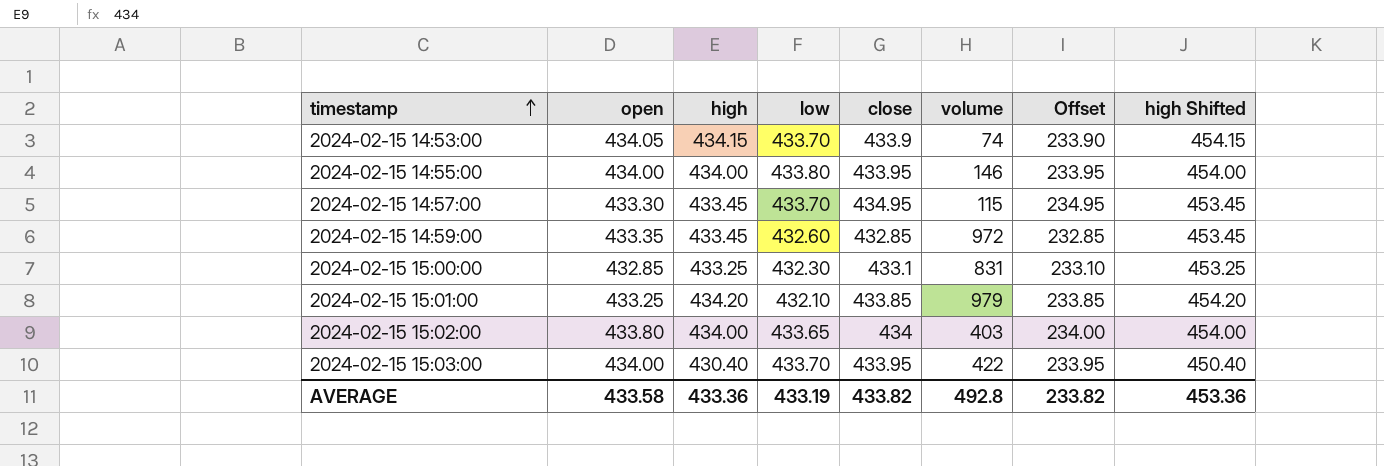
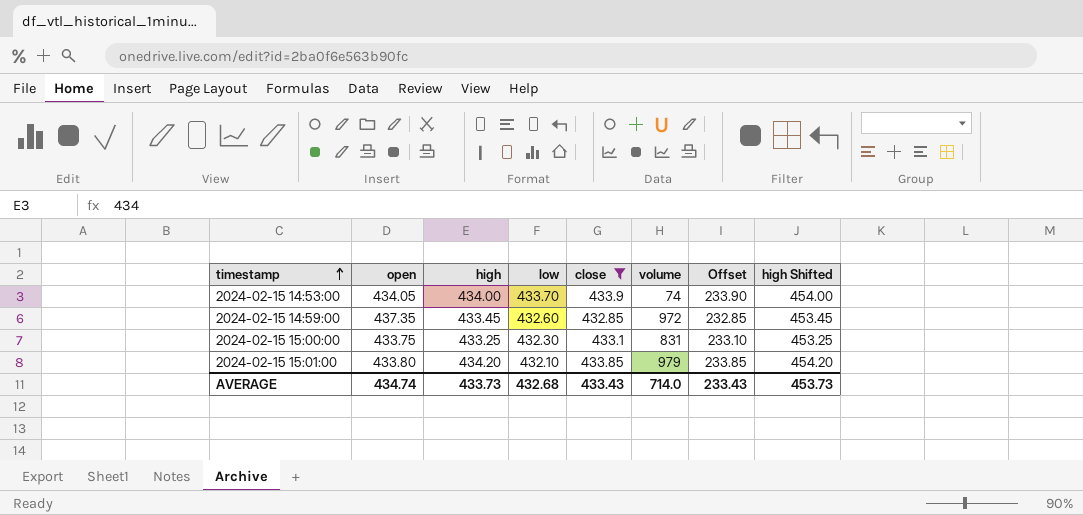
filter: none -> close <= 433.9
2024-02-15 14:53:00 | high: 434.15 -> 434.00
2024-02-15 14:53:00 | high Shifted: 454.15 -> 454.00
2024-02-15 14:59:00 | open: 433.35 -> 437.35
2024-02-15 15:00:00 | open: 432.85 -> 433.75
2024-02-15 15:01:00 | open: 433.25 -> 433.80
AVERAGE | open: 433.58 -> 434.74
AVERAGE | high: 433.36 -> 433.73
AVERAGE | low: 433.19 -> 432.68
AVERAGE | close: 433.82 -> 433.43
AVERAGE | volume: 492.8 -> 714.0
AVERAGE | Offset: 233.82 -> 233.43
AVERAGE | high Shifted: 453.36 -> 453.73

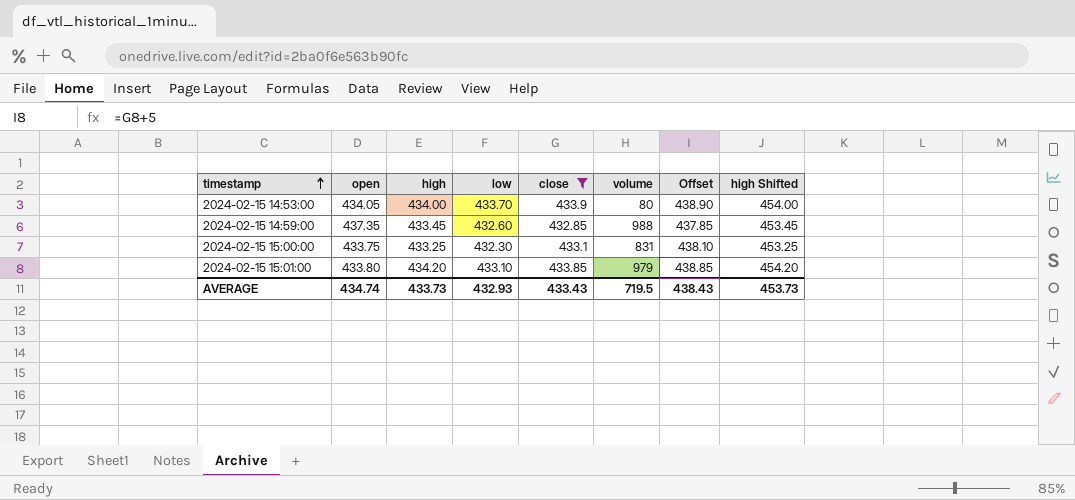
column Offset | formula: [close] - 200 -> [close] + 5
2024-02-15 14:53:00 | volume: 74 -> 80
2024-02-15 14:59:00 | volume: 972 -> 988
2024-02-15 15:01:00 | low: 432.10 -> 433.10
AVERAGE | low: 432.68 -> 432.93
AVERAGE | volume: 714.0 -> 719.5
AVERAGE | Offset: 233.43 -> 438.43

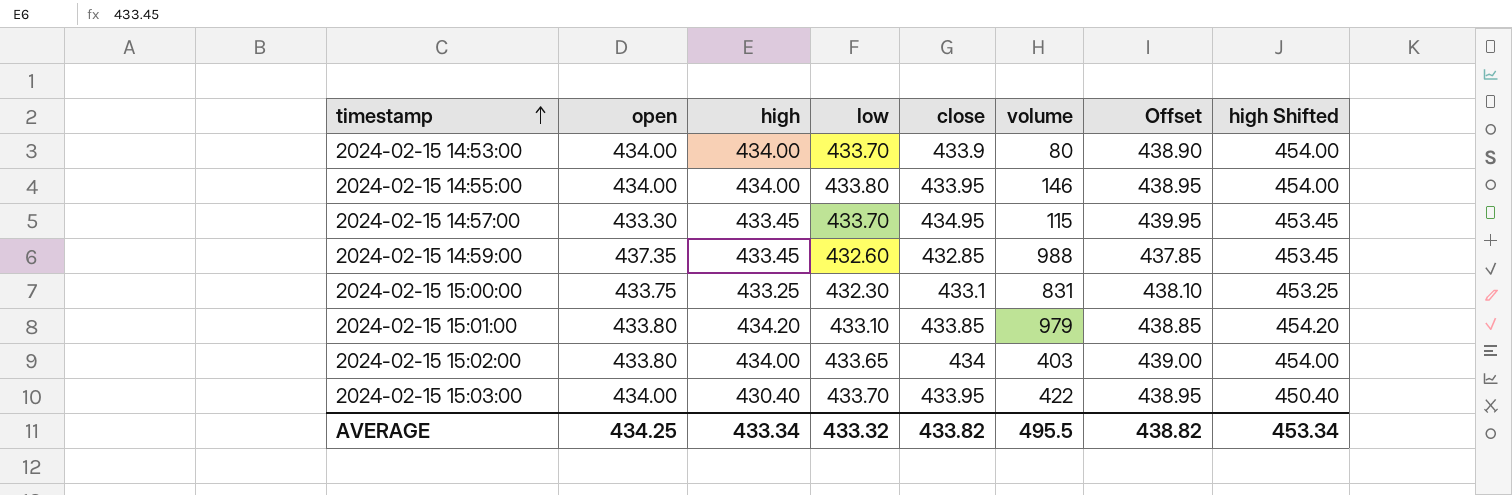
filter: close <= 433.9 -> none
2024-02-15 14:53:00 | open: 434.05 -> 434.00
AVERAGE | open: 434.74 -> 434.25
AVERAGE | high: 433.73 -> 433.34
AVERAGE | low: 432.93 -> 433.32
AVERAGE | close: 433.43 -> 433.82
AVERAGE | volume: 719.5 -> 495.5
AVERAGE | Offset: 438.43 -> 438.82
AVERAGE | high Shifted: 453.73 -> 453.34

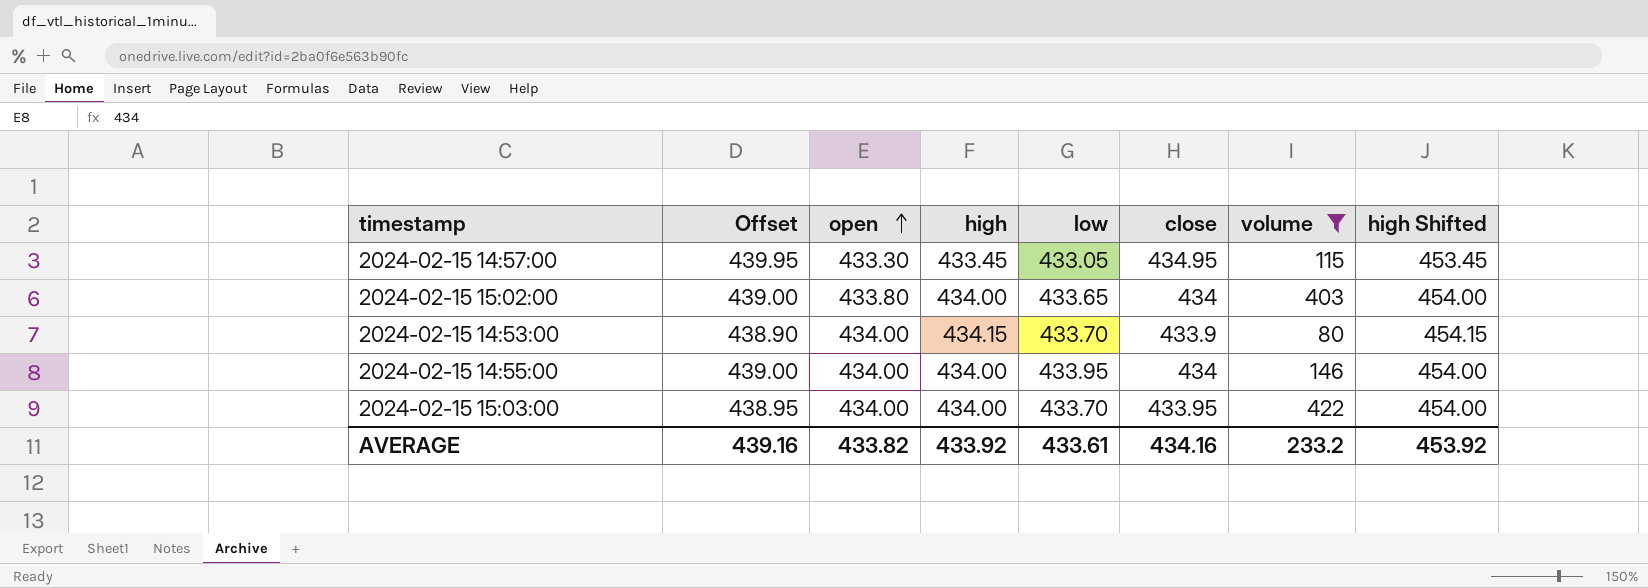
filter: none -> volume <= 422
row order: timestamp ascending -> open ascending
column Offset | position: 7 -> 2
2024-02-15 14:57:00 | low: 433.70 -> 433.05
2024-02-15 14:53:00 | high: 434.00 -> 434.15
2024-02-15 14:53:00 | high Shifted: 454.00 -> 454.15
2024-02-15 14:55:00 | Offset: 438.95 -> 439.00
2024-02-15 14:55:00 | low: 433.80 -> 433.95
2024-02-15 14:55:00 | close: 433.95 -> 434
2024-02-15 15:03:00 | high: 430.40 -> 434.00
2024-02-15 15:03:00 | high Shifted: 450.40 -> 454.00
AVERAGE | Offset: 438.82 -> 439.16
AVERAGE | open: 434.25 -> 433.82
AVERAGE | high: 433.34 -> 433.92
AVERAGE | low: 433.32 -> 433.61
AVERAGE | close: 433.82 -> 434.16
AVERAGE | volume: 495.5 -> 233.2
AVERAGE | high Shifted: 453.34 -> 453.92

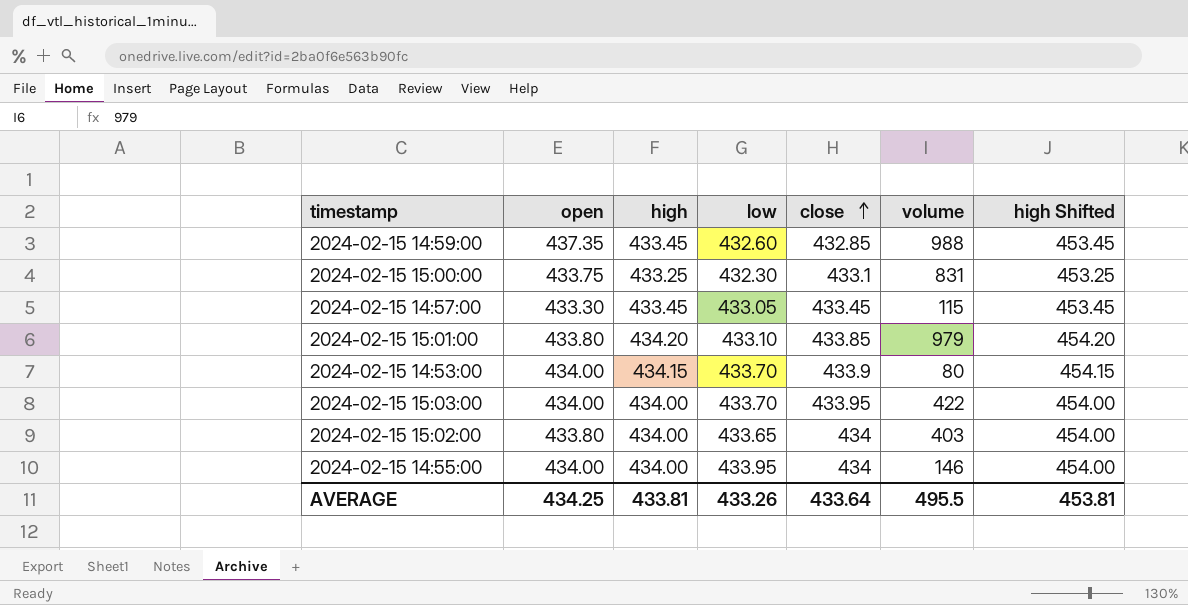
filter: volume <= 422 -> none
row order: open ascending -> close ascending
column Offset | formula: [close] + 5 -> none
2024-02-15 14:57:00 | close: 434.95 -> 433.45
AVERAGE | open: 433.82 -> 434.25
AVERAGE | high: 433.92 -> 433.81
AVERAGE | low: 433.61 -> 433.26
AVERAGE | close: 434.16 -> 433.64
AVERAGE | volume: 233.2 -> 495.5
AVERAGE | high Shifted: 453.92 -> 453.81

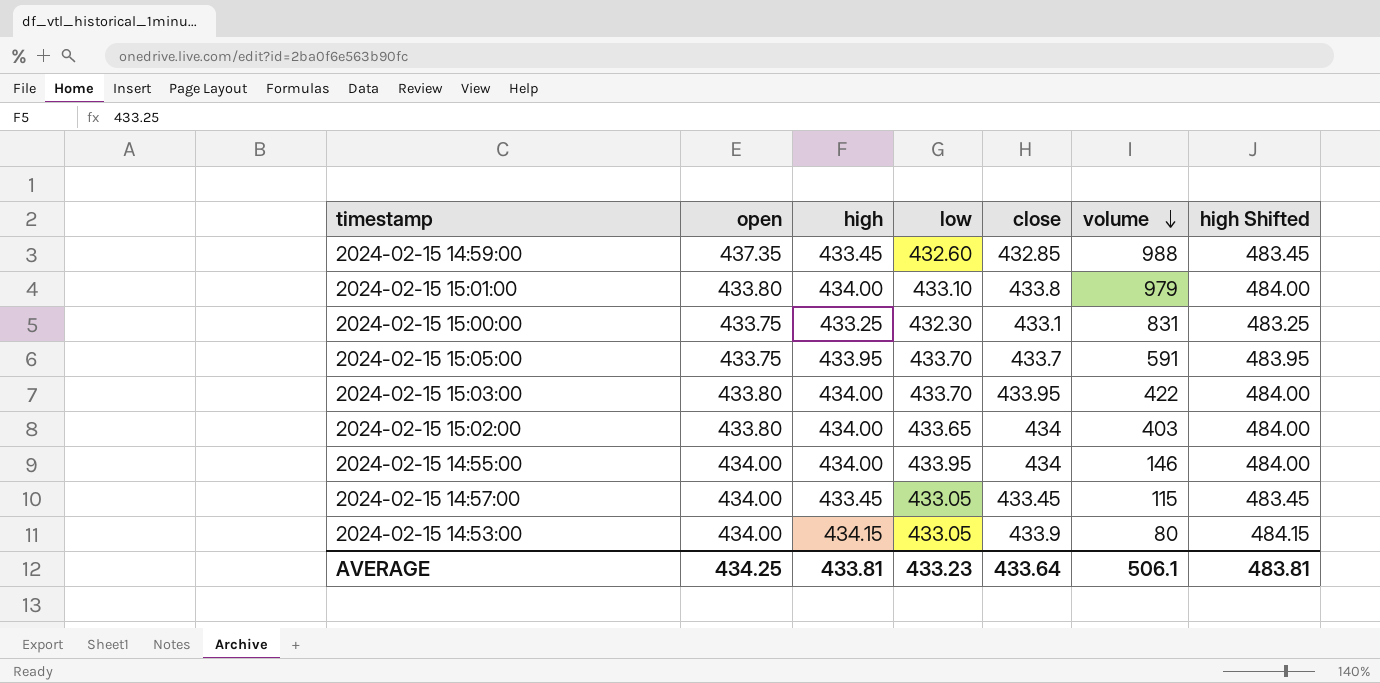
row order: close ascending -> volume descending
column high Shifted | formula: [high] + 20 -> [high] + 50
2024-02-15 15:01:00 | high: 434.20 -> 434.00
2024-02-15 15:01:00 | close: 433.85 -> 433.8
row 2024-02-15 15:05:00: none -> 433.75 | 433.95 | 433.70 | 433.7 | 591 | 483.95
2024-02-15 15:03:00 | open: 434.00 -> 433.80
2024-02-15 14:57:00 | open: 433.30 -> 434.00
2024-02-15 14:53:00 | low: 433.70 -> 433.05
AVERAGE | low: 433.26 -> 433.23
AVERAGE | volume: 495.5 -> 506.1
AVERAGE | high Shifted: 453.81 -> 483.81

